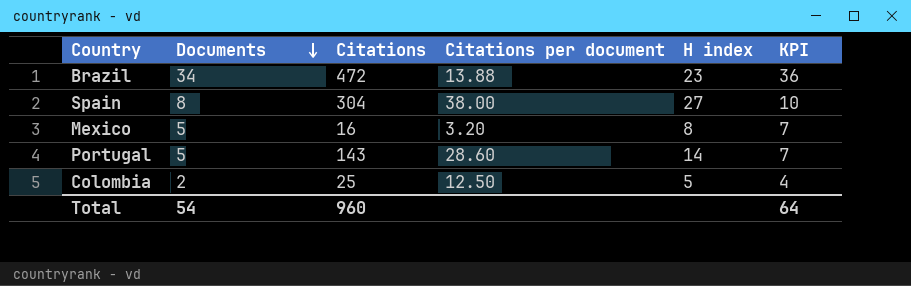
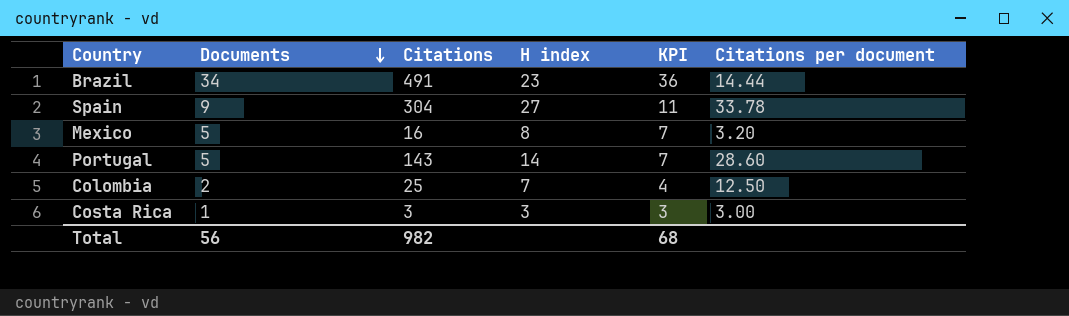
column Citations per document | position: 4 -> 6
Brazil | Citations: 472 -> 491
Brazil | Citations per document: 13.88 -> 14.44
Spain | Documents: 8 -> 9
Spain | KPI: 10 -> 11
Spain | Citations per document: 38.00 -> 33.78
Colombia | H index: 5 -> 7
row Costa Rica: none -> 1 | 3 | 3 | 3 | 3.00
Total | Documents: 54 -> 56
Total | Citations: 960 -> 982
Total | KPI: 64 -> 68

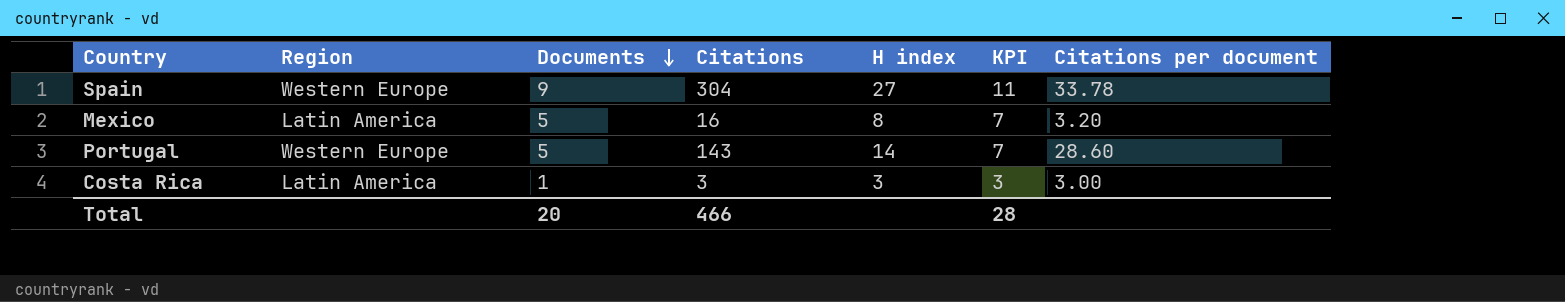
column Region | position: none -> 2
row Brazil: 34 | 491 | 23 | 36 | 14.44 -> none
row Colombia: 2 | 25 | 7 | 4 | 12.50 -> none
Total | Documents: 56 -> 20
Total | Citations: 982 -> 466
Total | KPI: 68 -> 28

